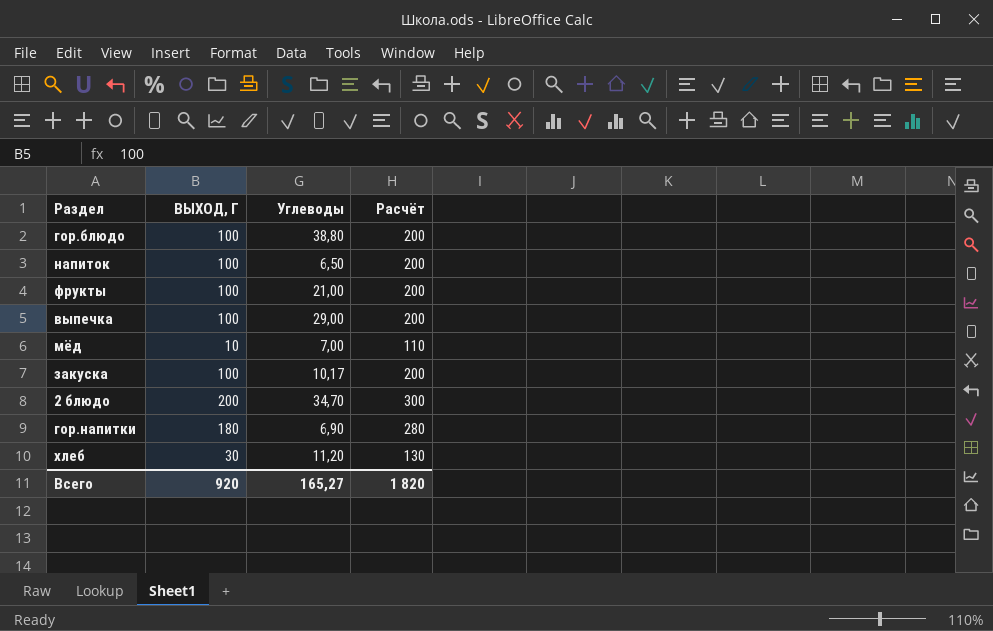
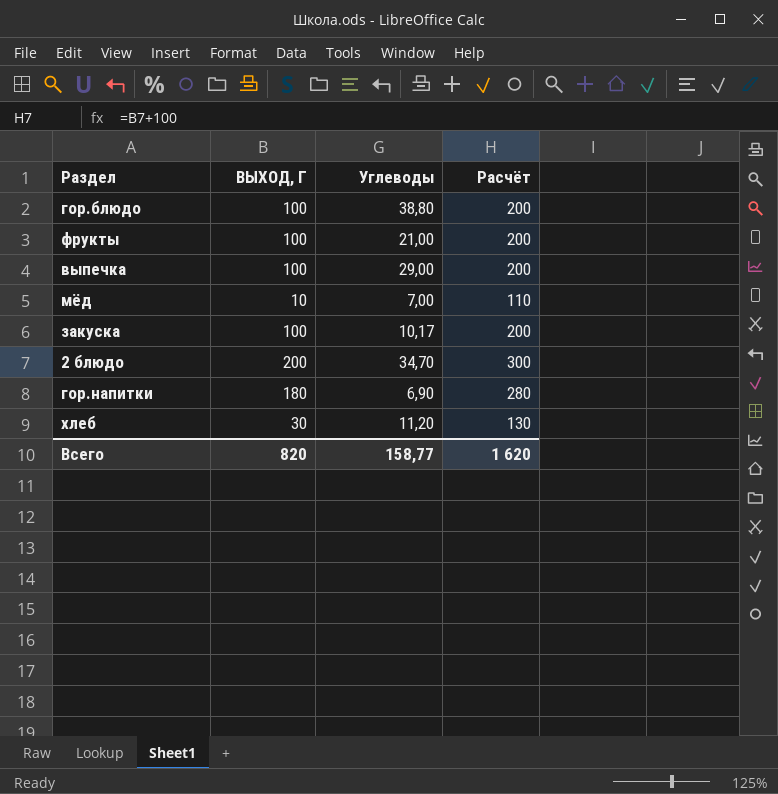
row напиток: 100 | 6,50 | 200 -> none
Всего | ВЫХОД, Г: 920 -> 820
Всего | Углеводы: 165,27 -> 158,77
Всего | Расчёт: 1 820 -> 1 620

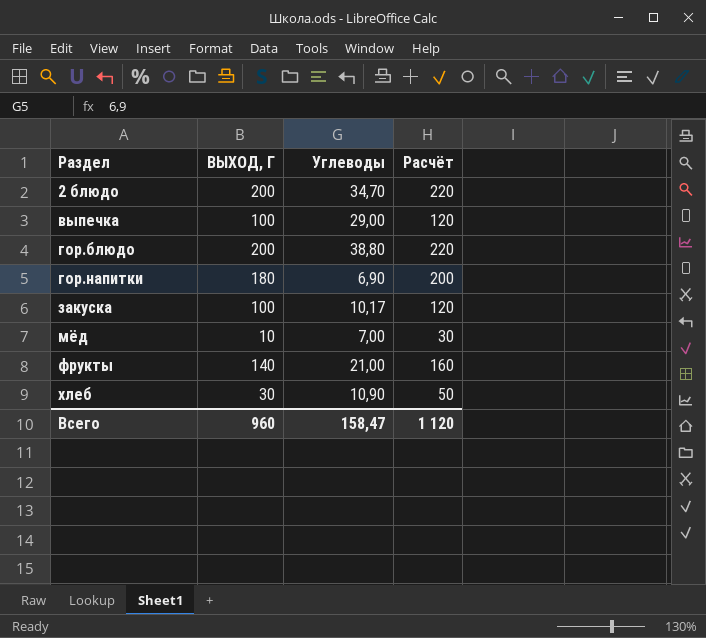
row order: none -> Раздел ascending
column Расчёт | formula: [ВЫХОД, Г] + 100 -> [ВЫХОД, Г] + 20
гор.блюдо | ВЫХОД, Г: 100 -> 200
фрукты | ВЫХОД, Г: 100 -> 140
хлеб | Углеводы: 11,20 -> 10,90
Всего | ВЫХОД, Г: 820 -> 960
Всего | Углеводы: 158,77 -> 158,47
Всего | Расчёт: 1 620 -> 1 120

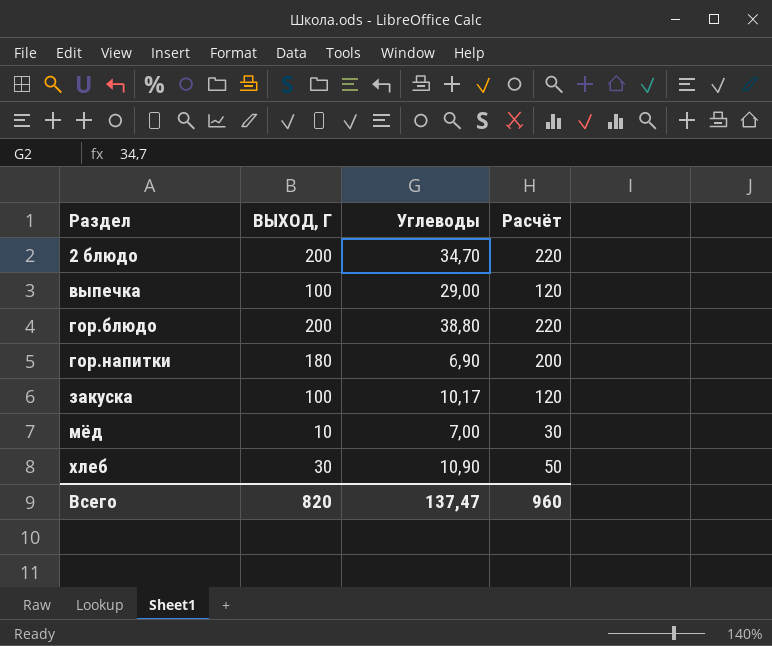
row фрукты: 140 | 21,00 | 160 -> none
Всего | ВЫХОД, Г: 960 -> 820
Всего | Углеводы: 158,47 -> 137,47
Всего | Расчёт: 1 120 -> 960

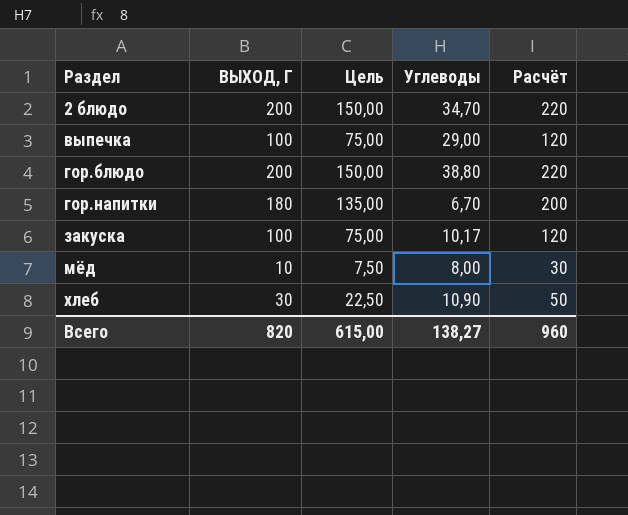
column Цель | formula: none -> [ВЫХОД, Г] * 0,75
гор.напитки | Углеводы: 6,90 -> 6,70
мёд | Углеводы: 7,00 -> 8,00
Всего | Углеводы: 137,47 -> 138,27

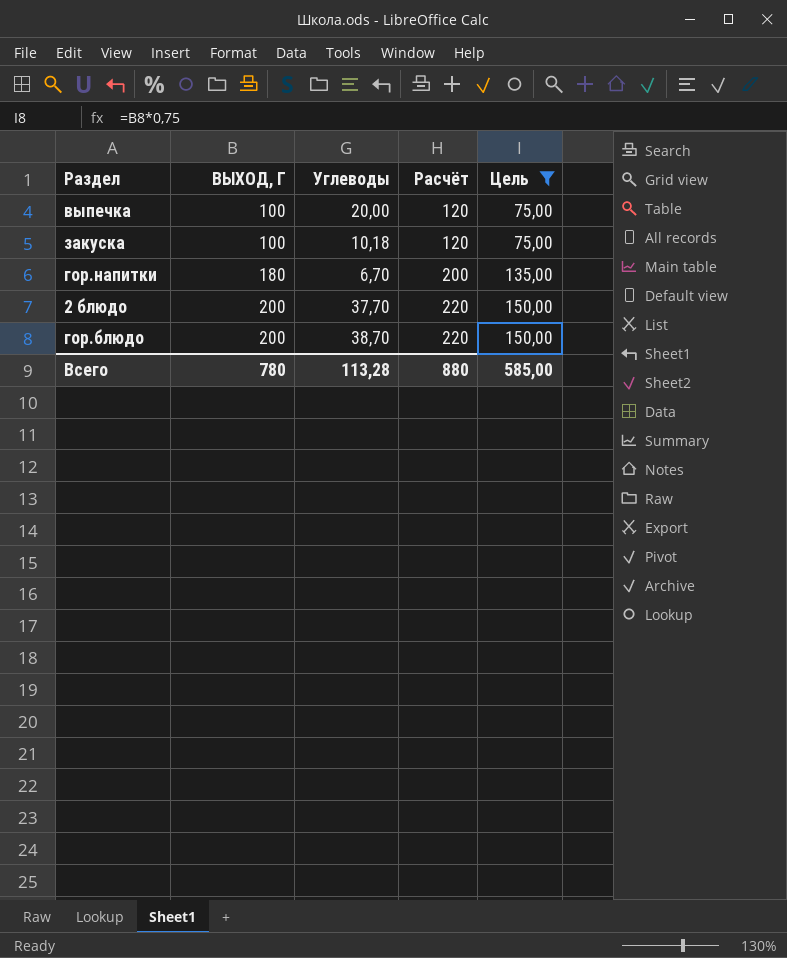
filter: none -> Цель >= 75,00
row order: Раздел ascending -> ВЫХОД, Г ascending
column Цель | position: 3 -> 5
выпечка | Углеводы: 29,00 -> 20,00
закуска | Углеводы: 10,17 -> 10,18
2 блюдо | Углеводы: 34,70 -> 37,70
гор.блюдо | Углеводы: 38,80 -> 38,70
Всего | ВЫХОД, Г: 820 -> 780
Всего | Углеводы: 138,27 -> 113,28
Всего | Расчёт: 960 -> 880
Всего | Цель: 615,00 -> 585,00

